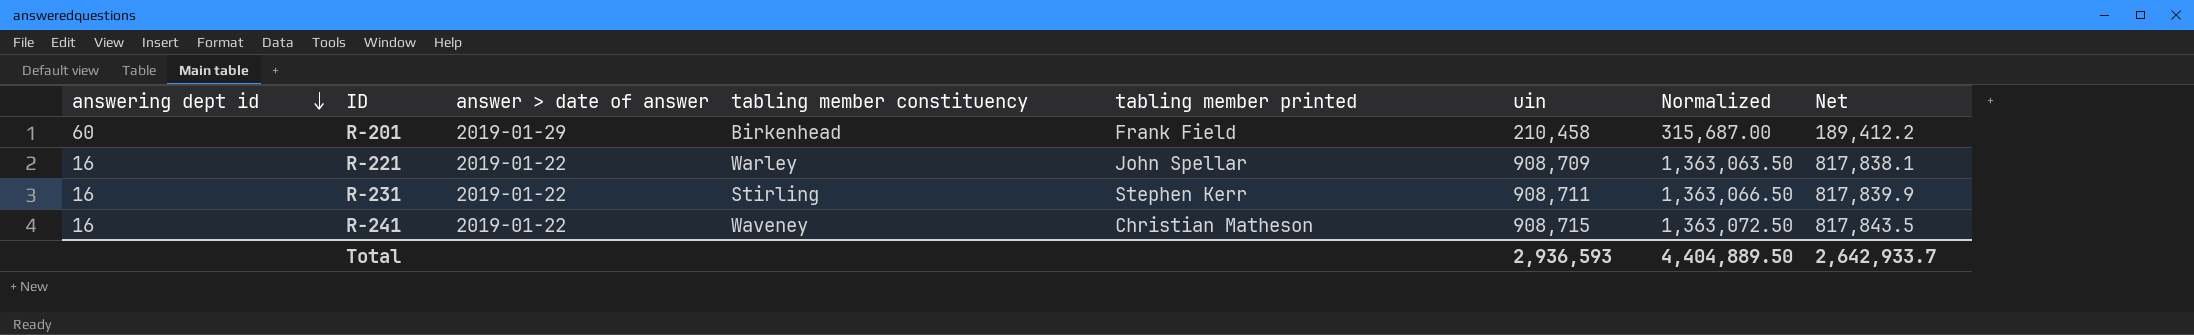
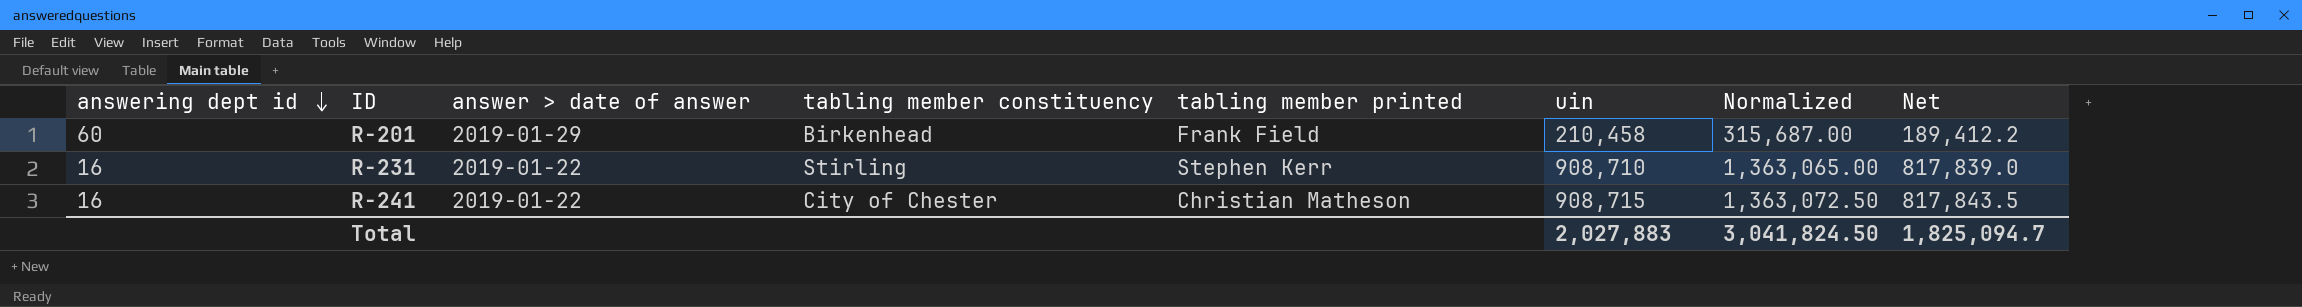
row R-221: 16 | 2019-01-22 | Warley | John Spellar | 908,709 | 1,363,063.50 | 817,838.1 -> none
R-231 | uin: 908,711 -> 908,710
R-231 | Normalized: 1,363,066.50 -> 1,363,065.00
R-231 | Net: 817,839.9 -> 817,839.0
R-241 | tabling member constituency: Waveney -> City of Chester
Total | uin: 2,936,593 -> 2,027,883
Total | Normalized: 4,404,889.50 -> 3,041,824.50
Total | Net: 2,642,933.7 -> 1,825,094.7

